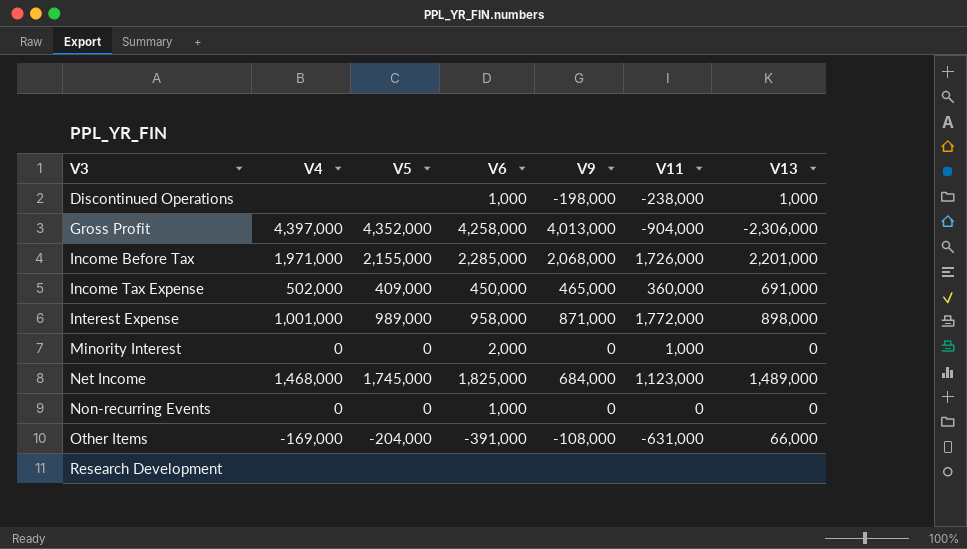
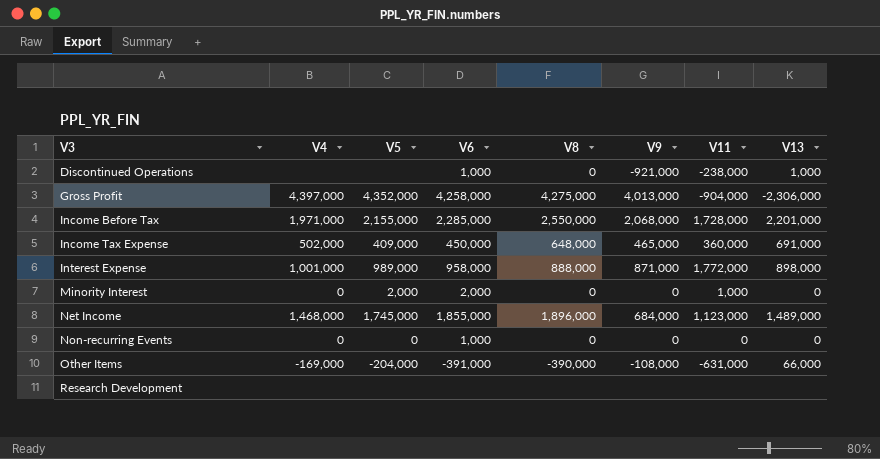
column V8 | position: none -> 5
Discontinued Operations | V9: -198,000 -> -921,000
Income Before Tax | V11: 1,726,000 -> 1,728,000
Minority Interest | V5: 0 -> 2,000
Net Income | V6: 1,825,000 -> 1,855,000

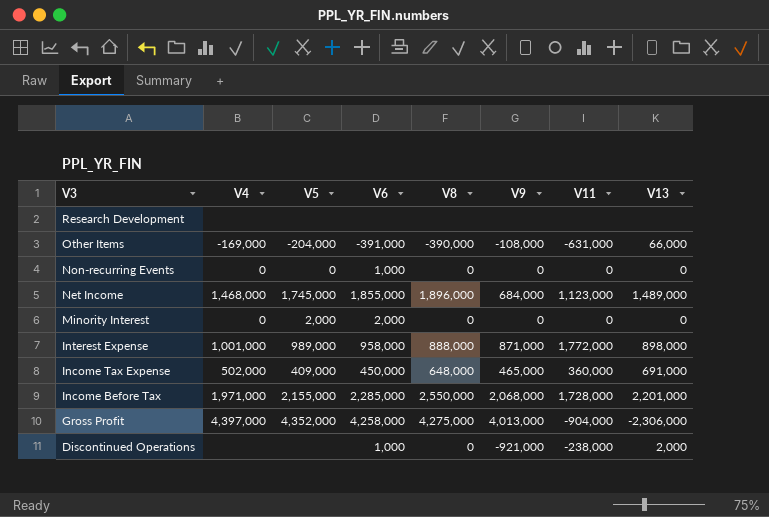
row order: V3 ascending -> V3 descending
Minority Interest | V11: 1,000 -> 0
Discontinued Operations | V13: 1,000 -> 2,000

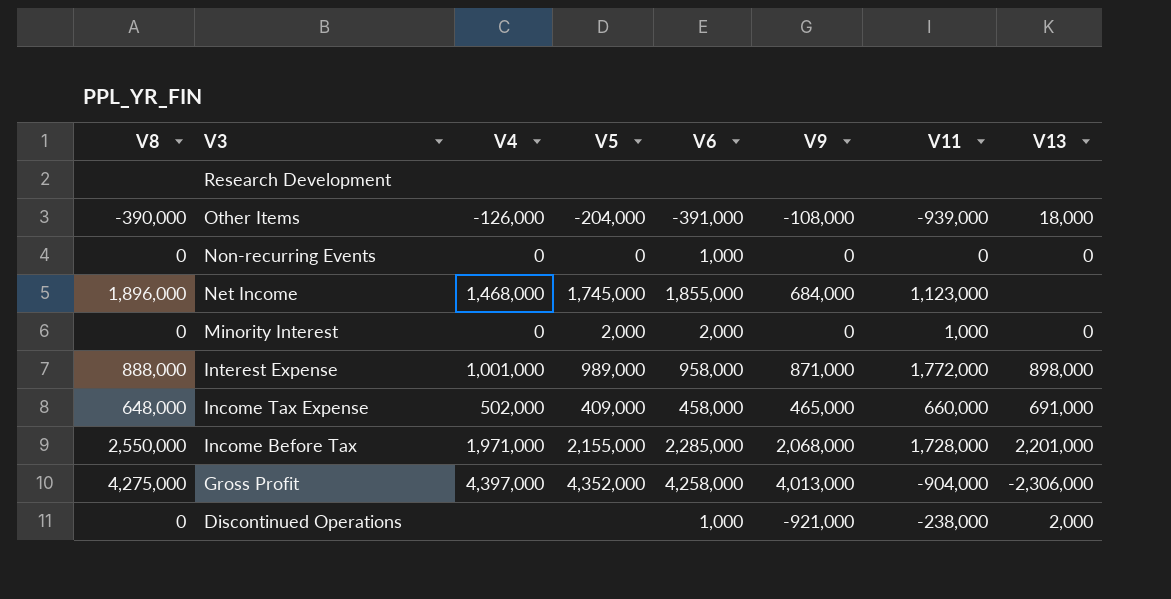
column V8 | position: 5 -> 1
Other Items | V4: -169,000 -> -126,000
Other Items | V11: -631,000 -> -939,000
Other Items | V13: 66,000 -> 18,000
Net Income | V13: 1,489,000 -> none
Minority Interest | V11: 0 -> 1,000
Income Tax Expense | V6: 450,000 -> 458,000
Income Tax Expense | V11: 360,000 -> 660,000

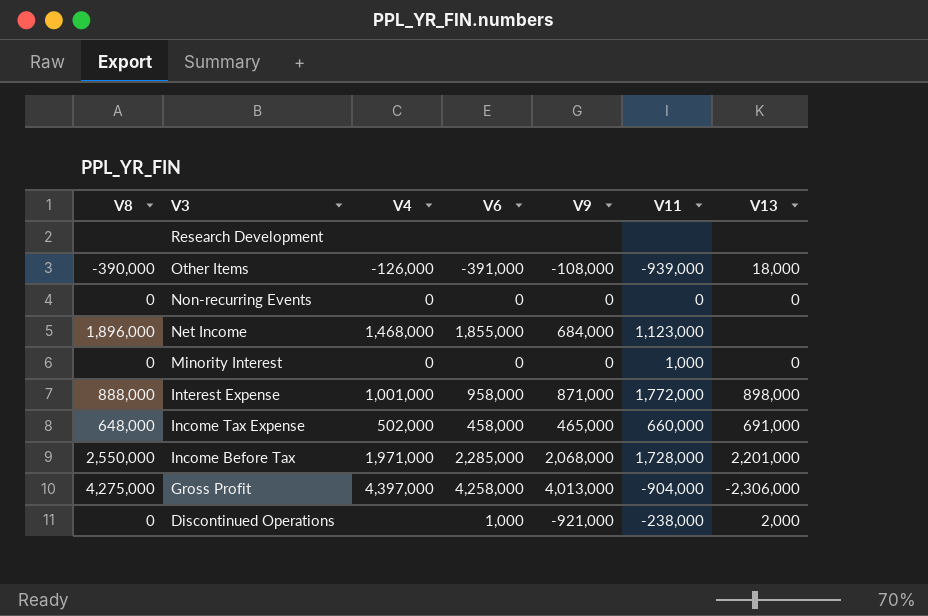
column V5 | position: 4 -> none
Non-recurring Events | V6: 1,000 -> 0
Minority Interest | V6: 2,000 -> 0

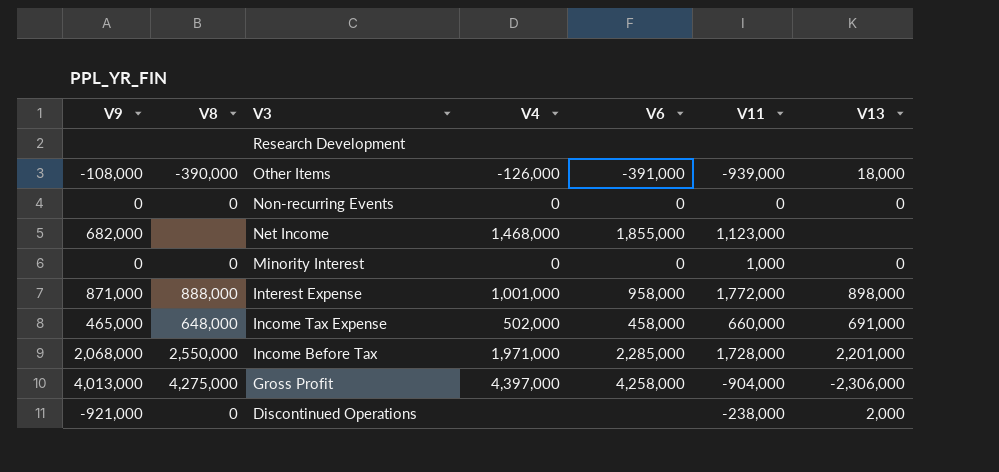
column V9 | position: 5 -> 1
Net Income | V9: 684,000 -> 682,000
Net Income | V8: 1,896,000 -> none
Discontinued Operations | V6: 1,000 -> none

